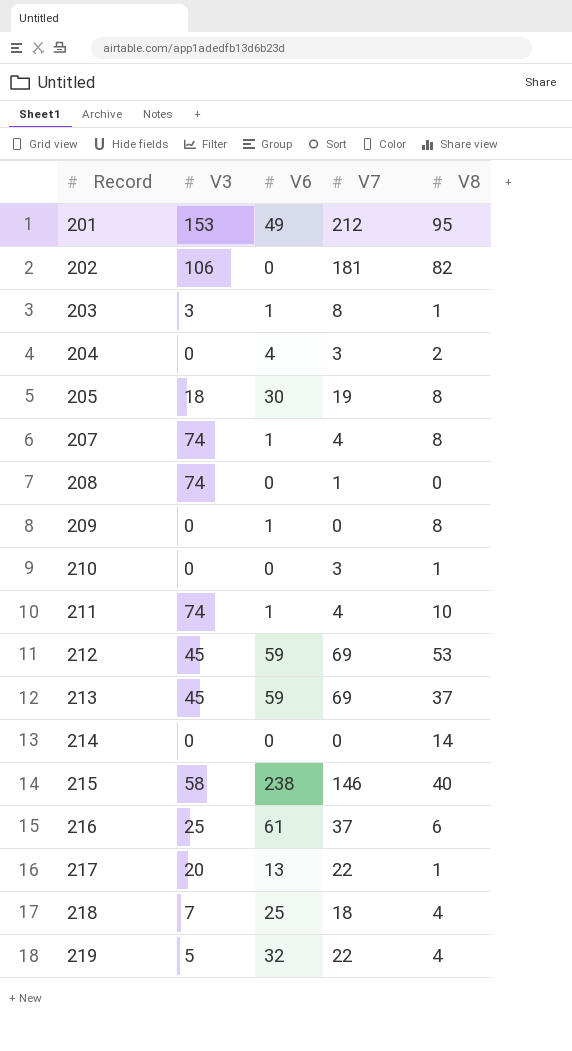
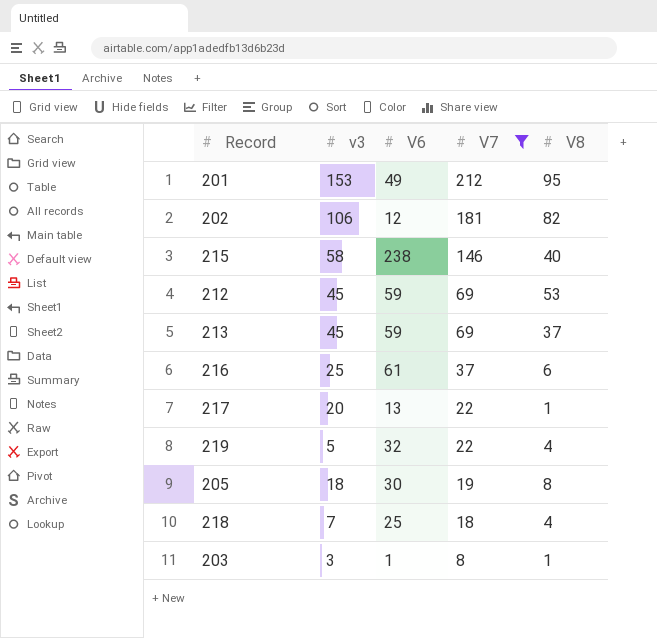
filter: none -> V7 >= 8
row order: Record ascending -> V7 descending
column name: V3 -> v3
202 | V6: 0 -> 12

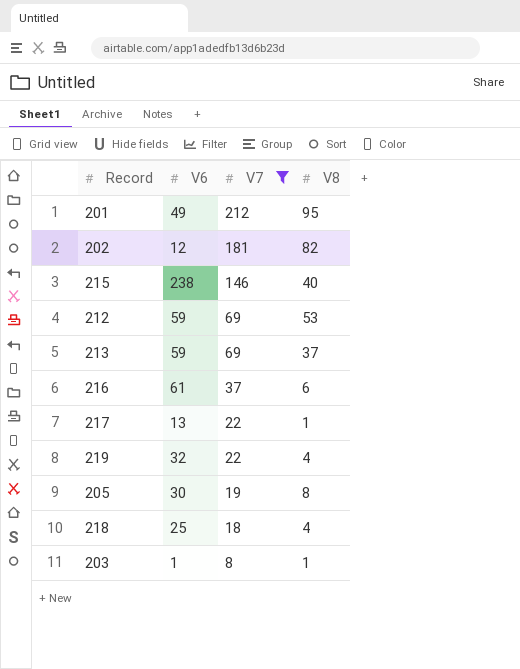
column v3 | position: 2 -> none

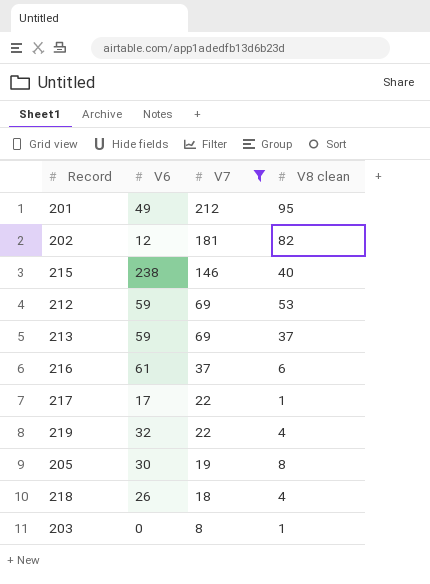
column name: V8 -> V8 clean
217 | V6: 13 -> 17
218 | V6: 25 -> 26
203 | V6: 1 -> 0

